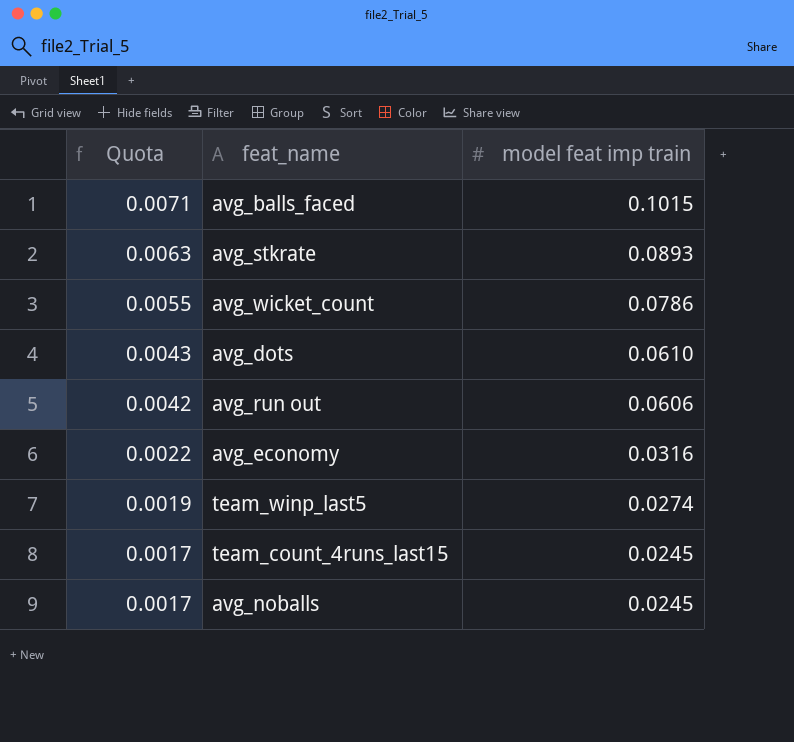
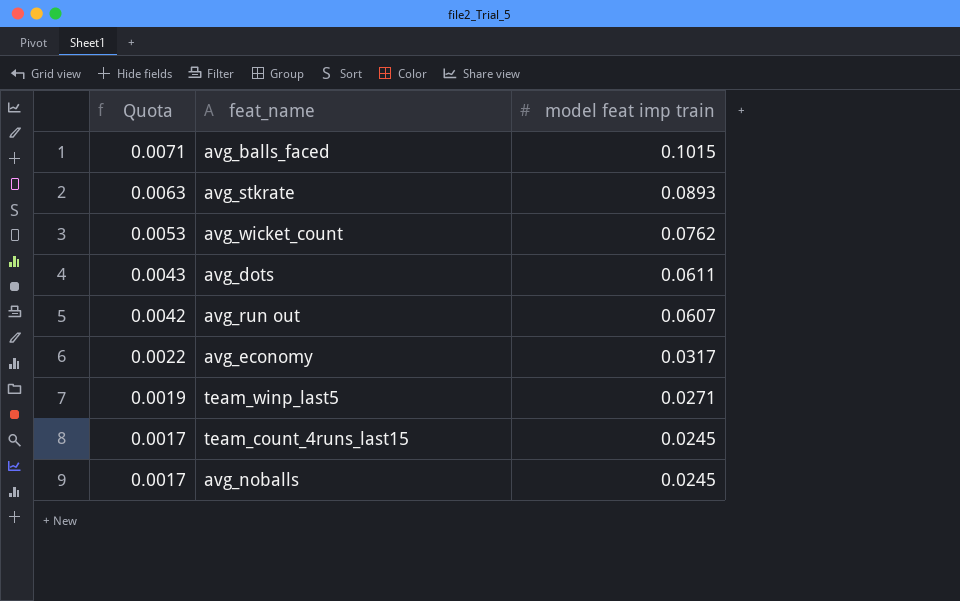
avg_wicket_count | Quota: 0.0055 -> 0.0053
avg_wicket_count | model feat imp train: 0.0786 -> 0.0762
avg_dots | model feat imp train: 0.0610 -> 0.0611
avg_run out | model feat imp train: 0.0606 -> 0.0607
avg_economy | model feat imp train: 0.0316 -> 0.0317
team_winp_last5 | model feat imp train: 0.0274 -> 0.0271

